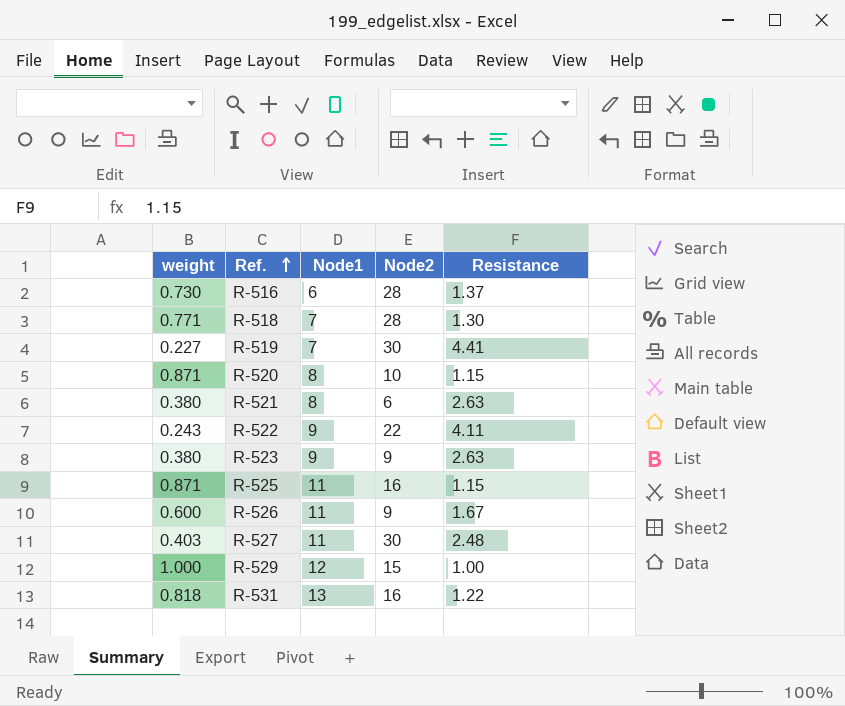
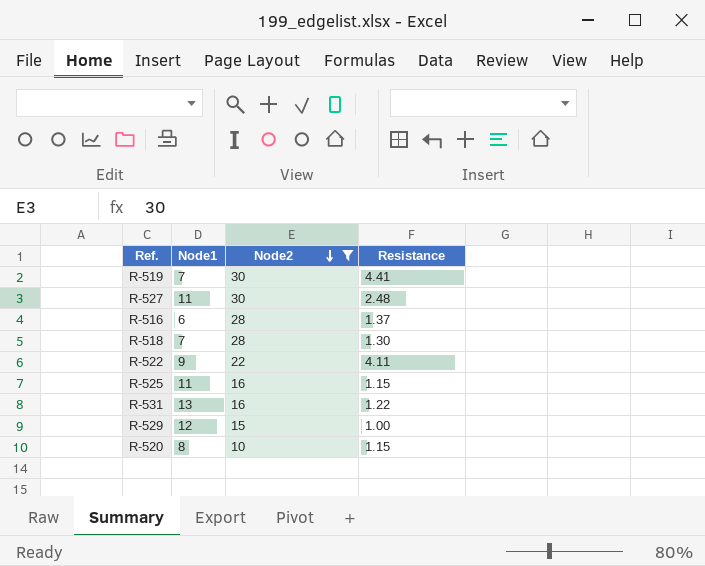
filter: none -> Node2 >= 10
row order: Ref. ascending -> Node2 descending
column weight | position: 1 -> none

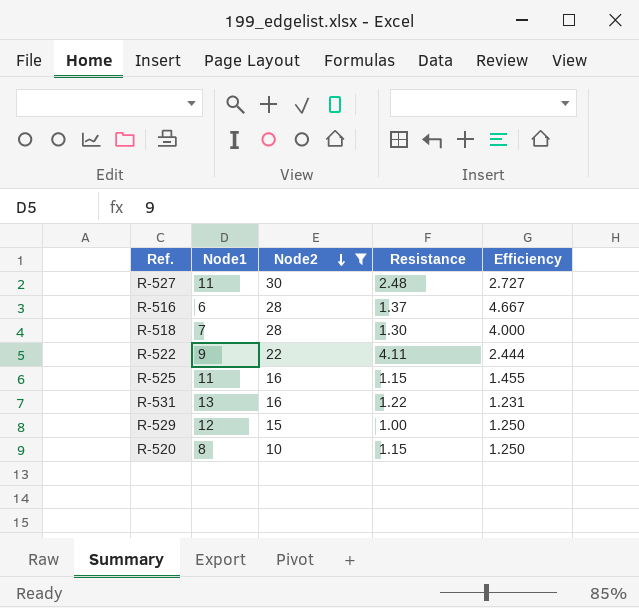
column Efficiency | formula: none -> [Node2] / [Node1]
row R-519: 7 | 30 | 4.41 -> none

